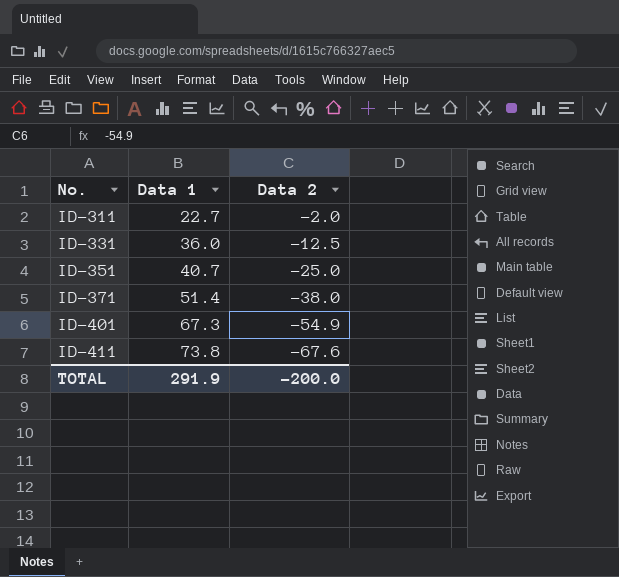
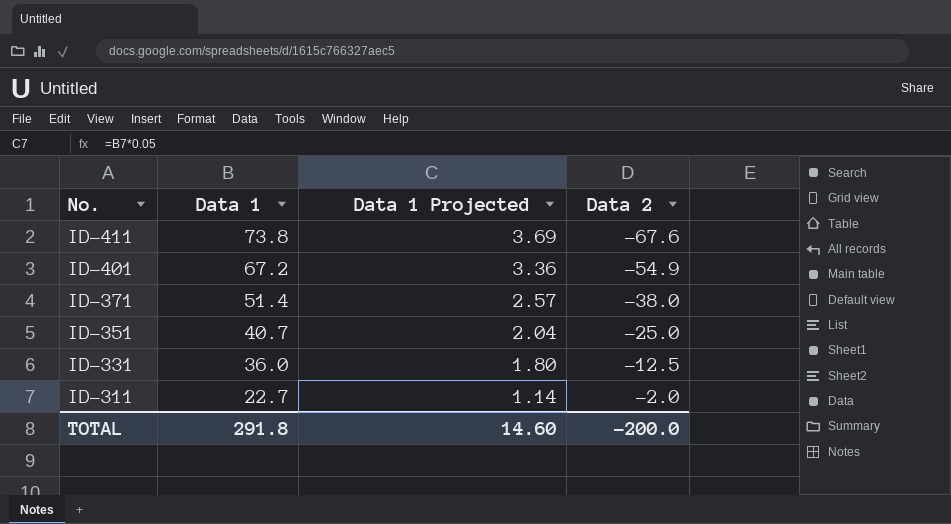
row order: No. ascending -> No. descending
column Data 1 Projected | formula: none -> [Data 1] * 0.05
ID-401 | Data 1: 67.3 -> 67.2
TOTAL | Data 1: 291.9 -> 291.8

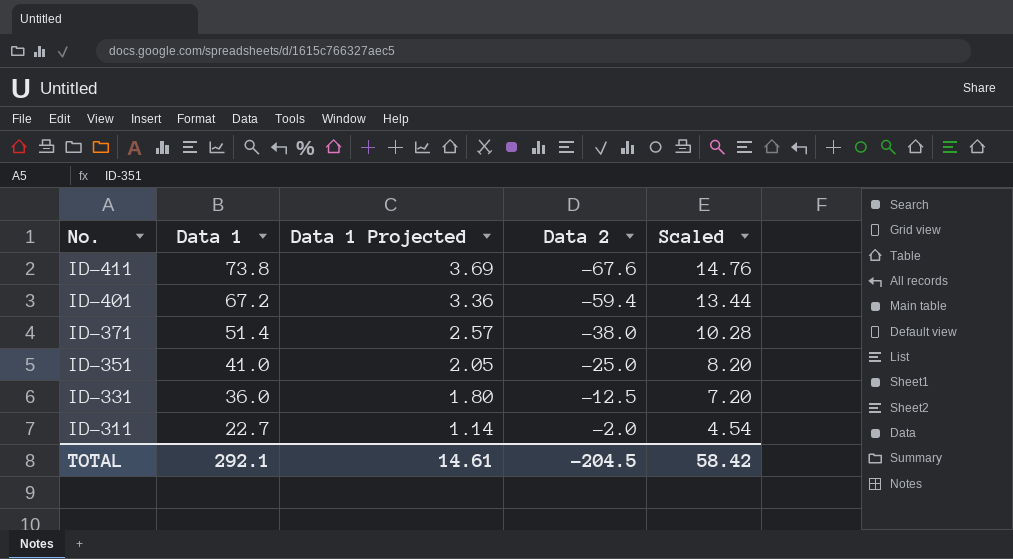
column Scaled | formula: none -> [Data 1] * 0.2
ID-401 | Data 2: -54.9 -> -59.4
ID-351 | Data 1: 40.7 -> 41.0
ID-351 | Data 1 Projected: 2.04 -> 2.05
TOTAL | Data 1: 291.8 -> 292.1
TOTAL | Data 1 Projected: 14.60 -> 14.61
TOTAL | Data 2: -200.0 -> -204.5

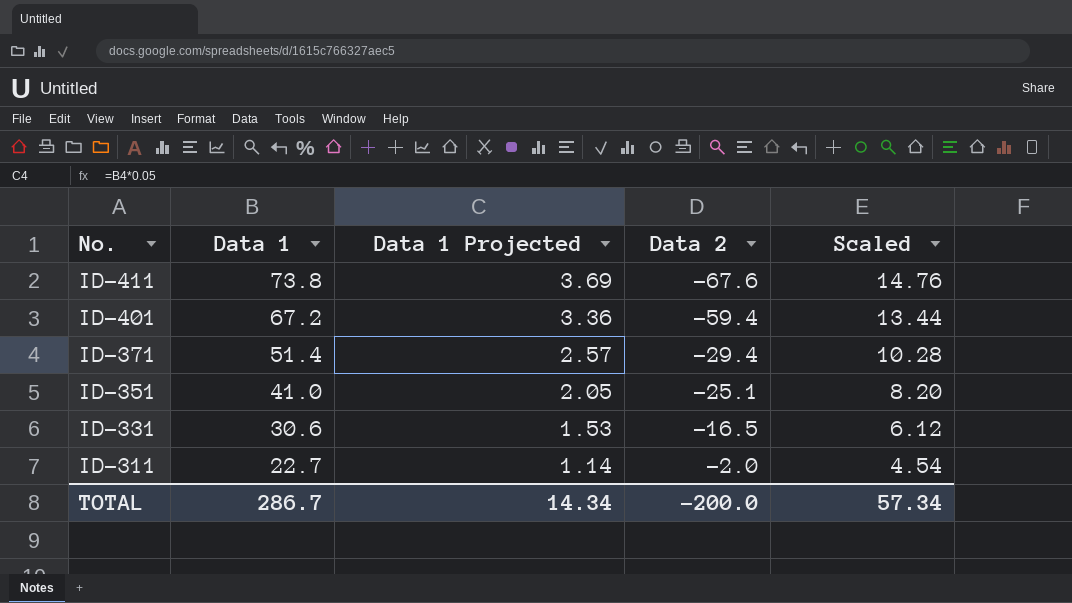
ID-371 | Data 2: -38.0 -> -29.4
ID-351 | Data 2: -25.0 -> -25.1
ID-331 | Data 1: 36.0 -> 30.6
ID-331 | Data 1 Projected: 1.80 -> 1.53
ID-331 | Data 2: -12.5 -> -16.5
ID-331 | Scaled: 7.20 -> 6.12
TOTAL | Data 1: 292.1 -> 286.7
TOTAL | Data 1 Projected: 14.61 -> 14.34
TOTAL | Data 2: -204.5 -> -200.0
TOTAL | Scaled: 58.42 -> 57.34

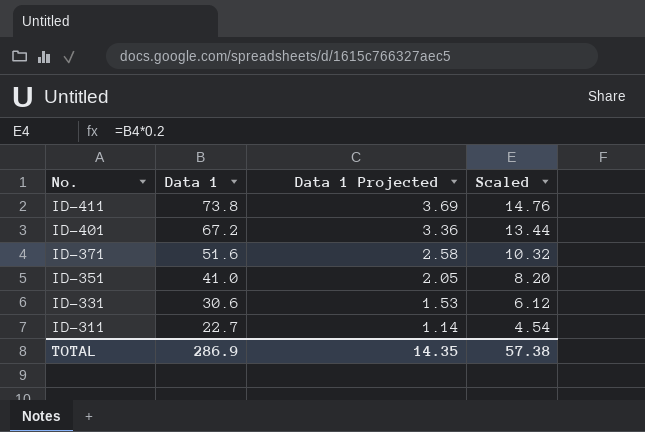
column Data 2 | position: 4 -> none
ID-371 | Data 1: 51.4 -> 51.6
ID-371 | Data 1 Projected: 2.57 -> 2.58
ID-371 | Scaled: 10.28 -> 10.32
TOTAL | Data 1: 286.7 -> 286.9
TOTAL | Data 1 Projected: 14.34 -> 14.35
TOTAL | Scaled: 57.34 -> 57.38

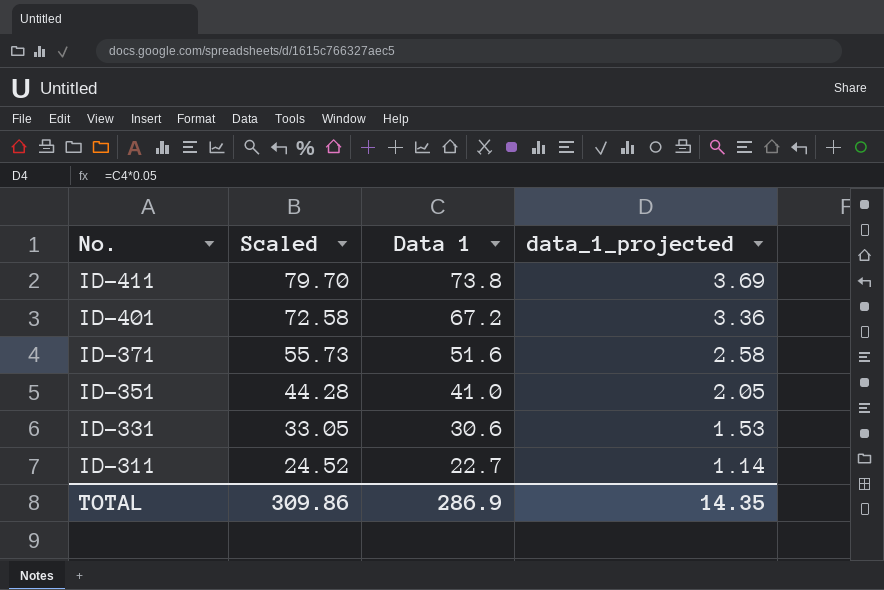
column Scaled | formula: [Data 1] * 0.2 -> [Data 1] * 1.08
column Scaled | position: 4 -> 2
column name: Data 1 Projected -> data_1_projected
TOTAL | Scaled: 57.38 -> 309.86

